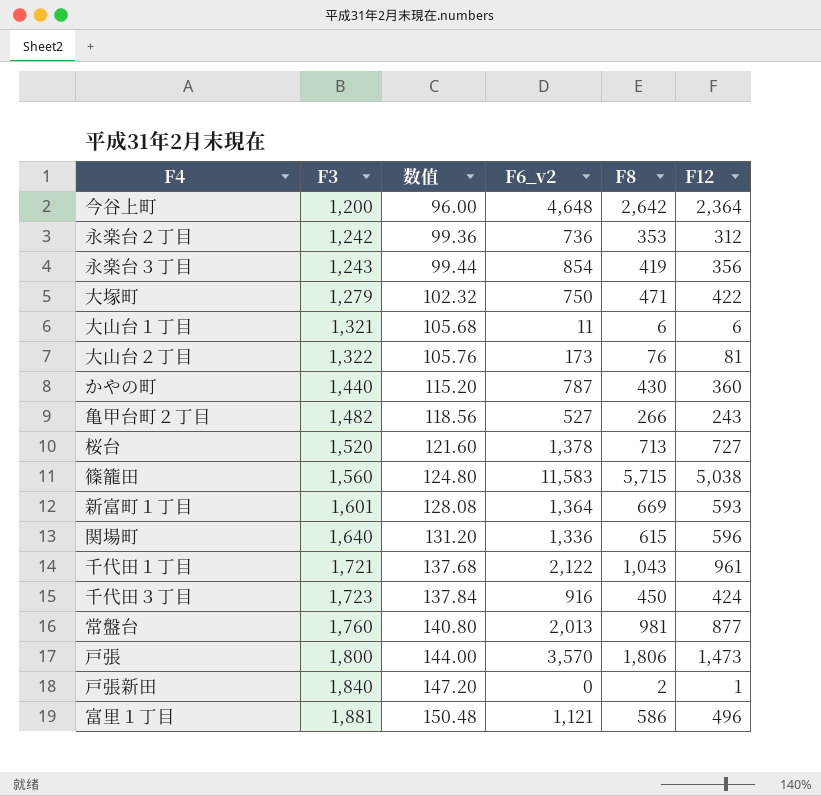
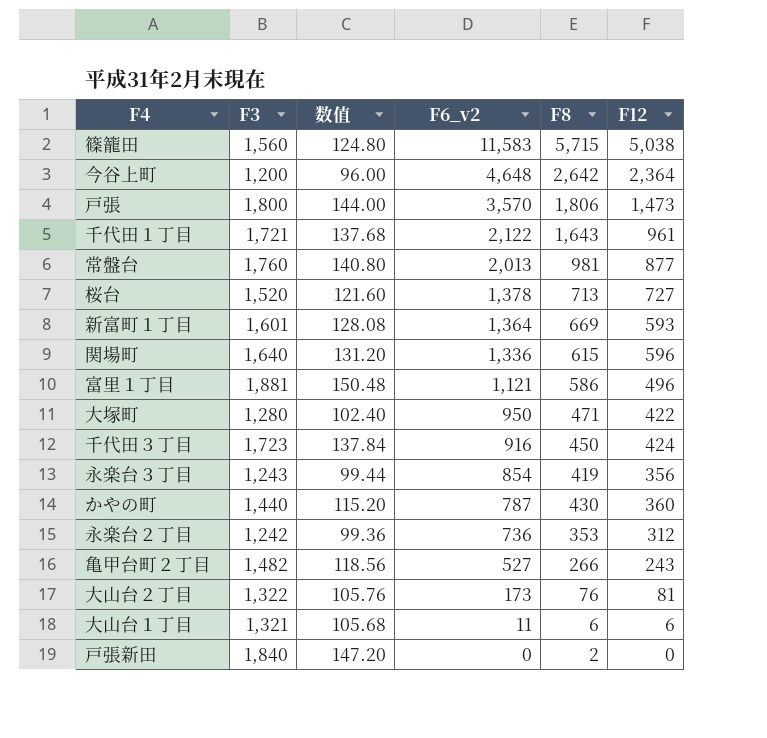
row order: F3 ascending -> F6_v2 descending
千代田１丁目 | F8: 1,043 -> 1,643
大塚町 | F3: 1,279 -> 1,280
大塚町 | 数值: 102.32 -> 102.40
大塚町 | F6_v2: 750 -> 950
戸張新田 | F12: 1 -> 0

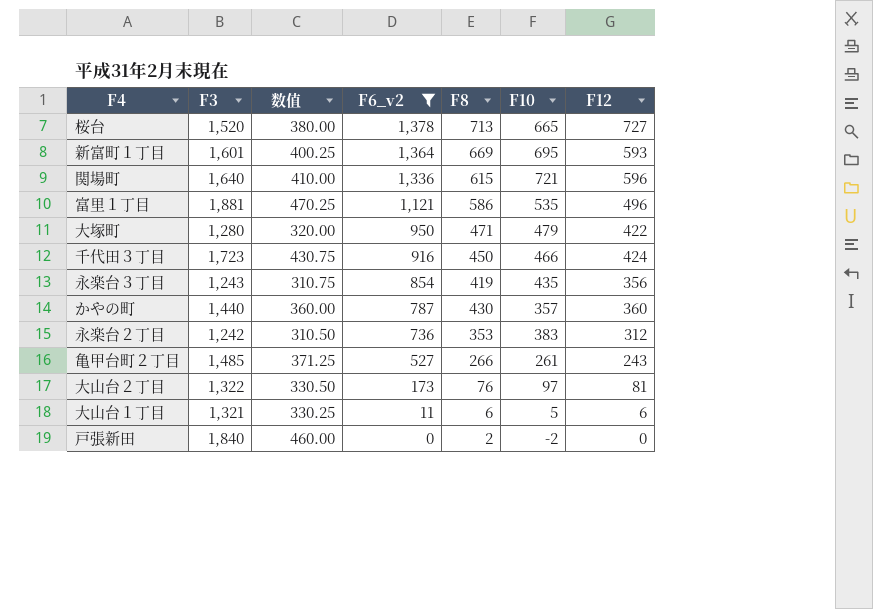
filter: none -> F6_v2 <= 1,378
column 数值 | formula: [F3] * 0.08 -> [F3] * 0.25
column F10 | formula: none -> [F6_v2] - [F8]
亀甲台町２丁目 | F3: 1,482 -> 1,485

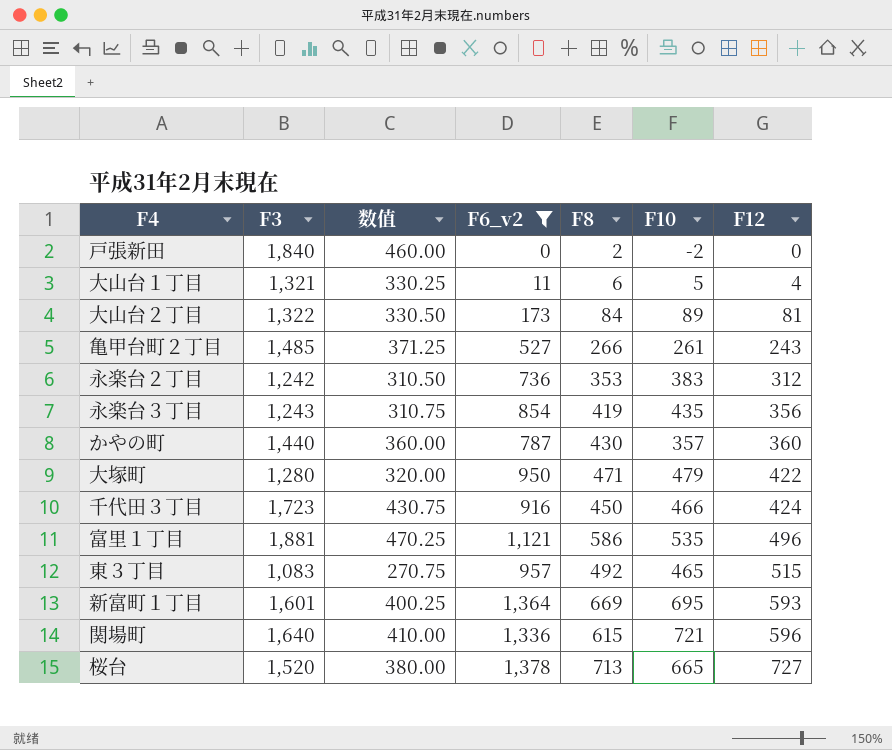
row order: F6_v2 descending -> F12 ascending
大山台１丁目 | F12: 6 -> 4
大山台２丁目 | F8: 76 -> 84
大山台２丁目 | F10: 97 -> 89
row 東３丁目: none -> 1,083 | 270.75 | 957 | 492 | 465 | 515

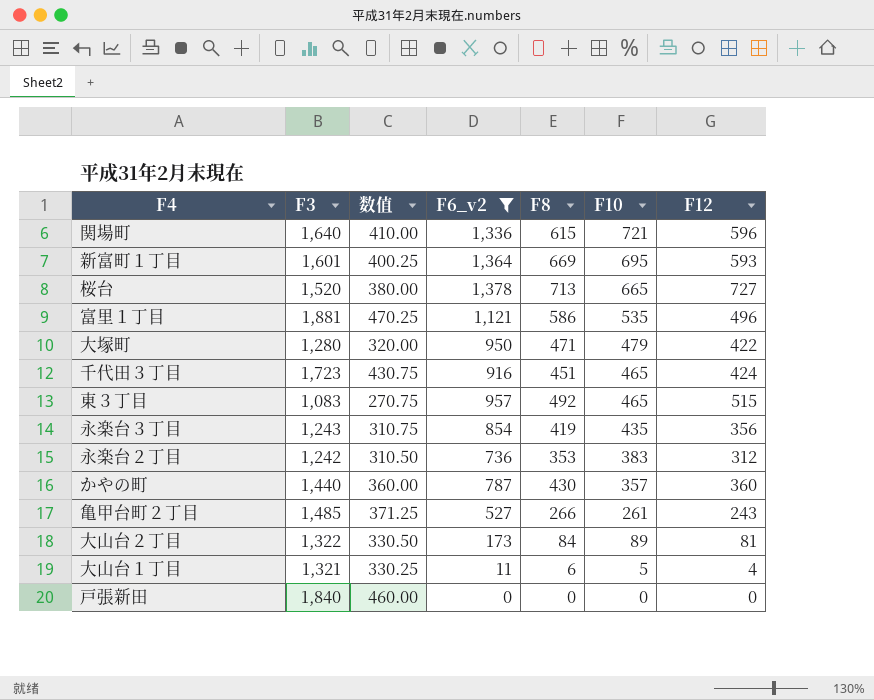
row order: F12 ascending -> F10 descending
千代田３丁目 | F8: 450 -> 451
千代田３丁目 | F10: 466 -> 465
戸張新田 | F8: 2 -> 0
戸張新田 | F10: -2 -> 0

